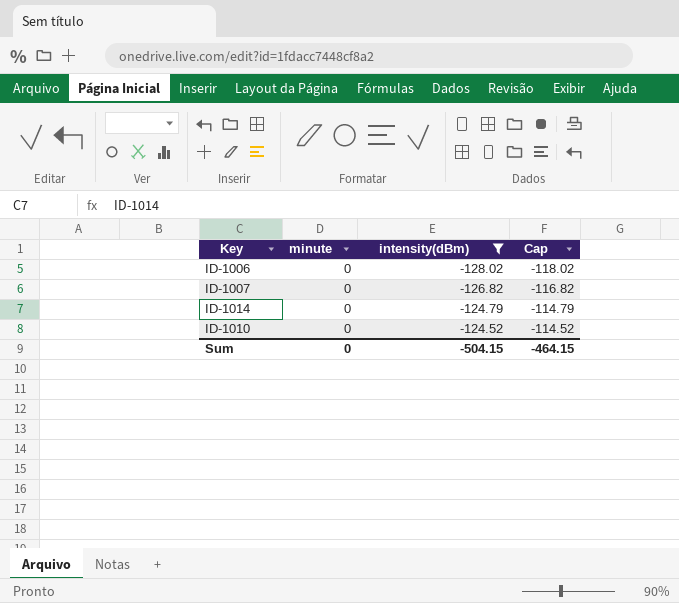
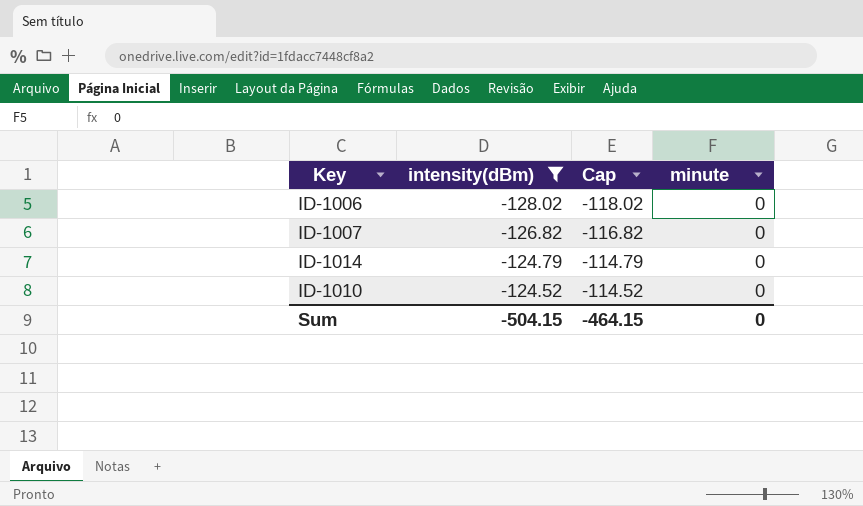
column minute | position: 2 -> 4

